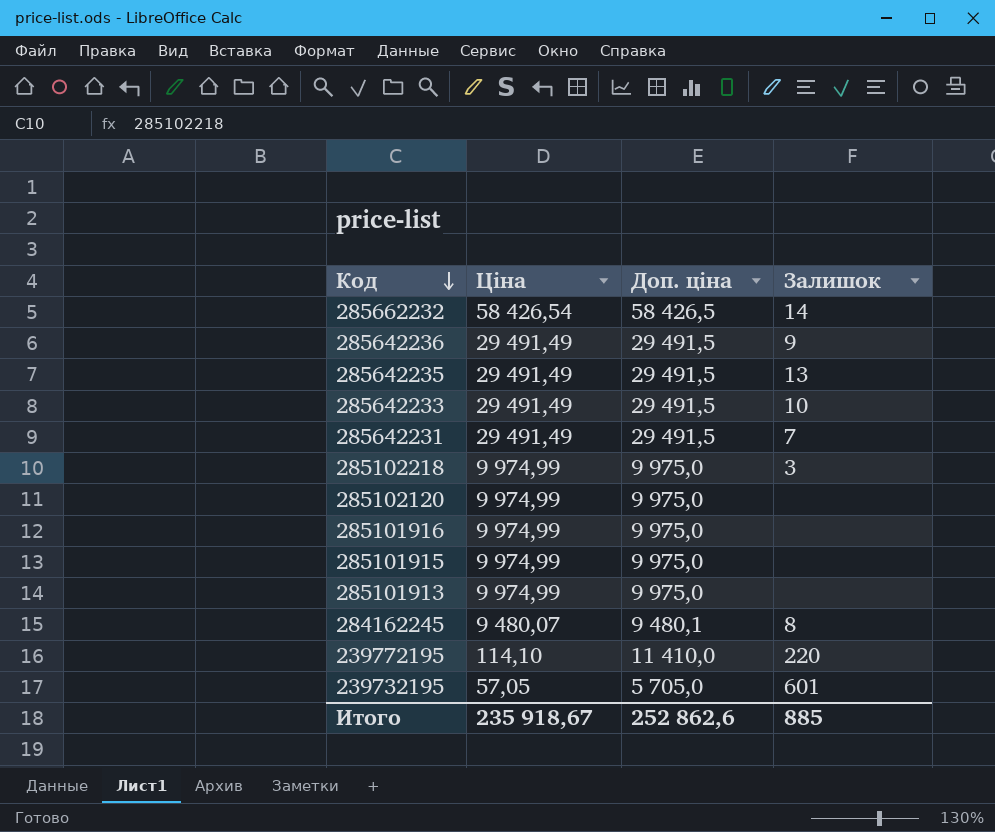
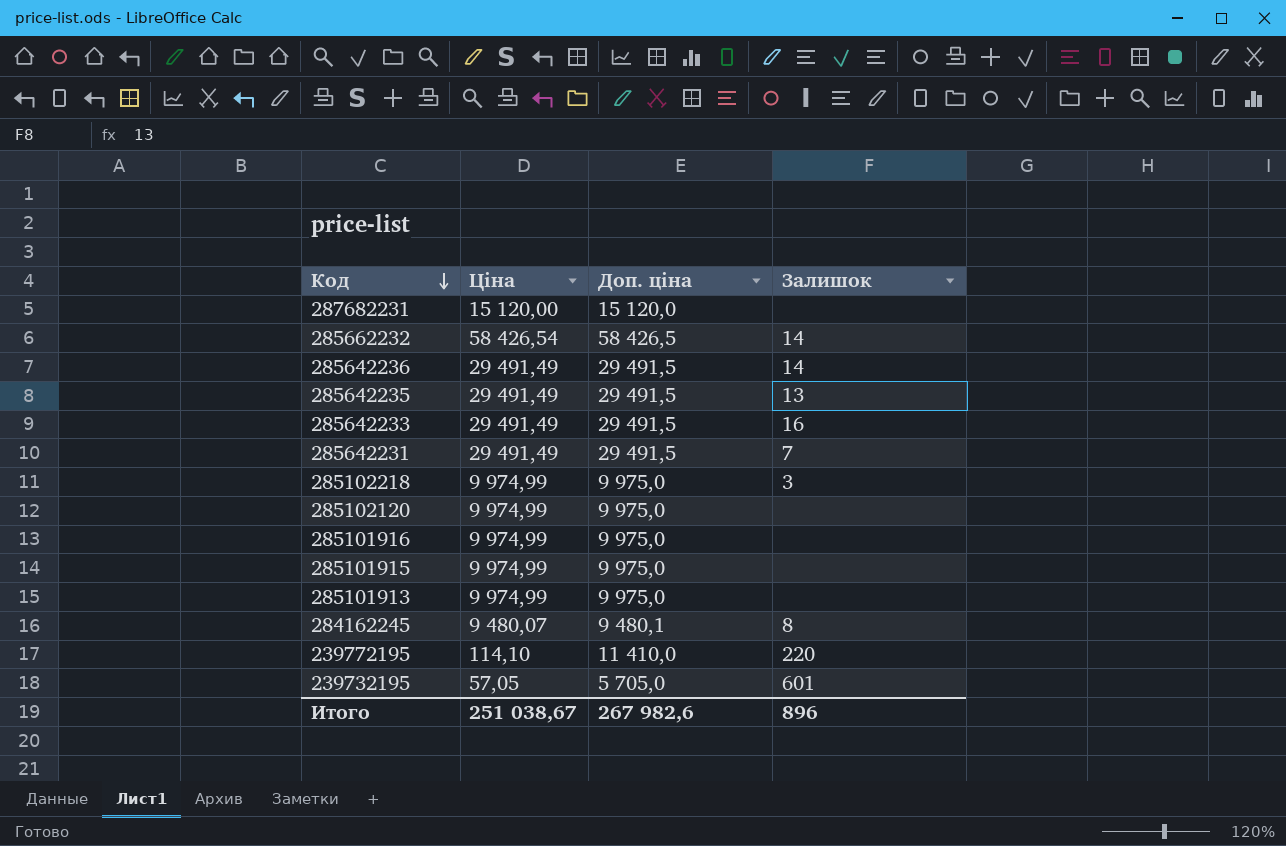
row 287682231: none -> 15 120,00 | 15 120,0 | none
285642236 | Залишок: 9 -> 14
285642233 | Залишок: 10 -> 16
Итого | Ціна: 235 918,67 -> 251 038,67
Итого | Доп. ціна: 252 862,6 -> 267 982,6
Итого | Залишок: 885 -> 896

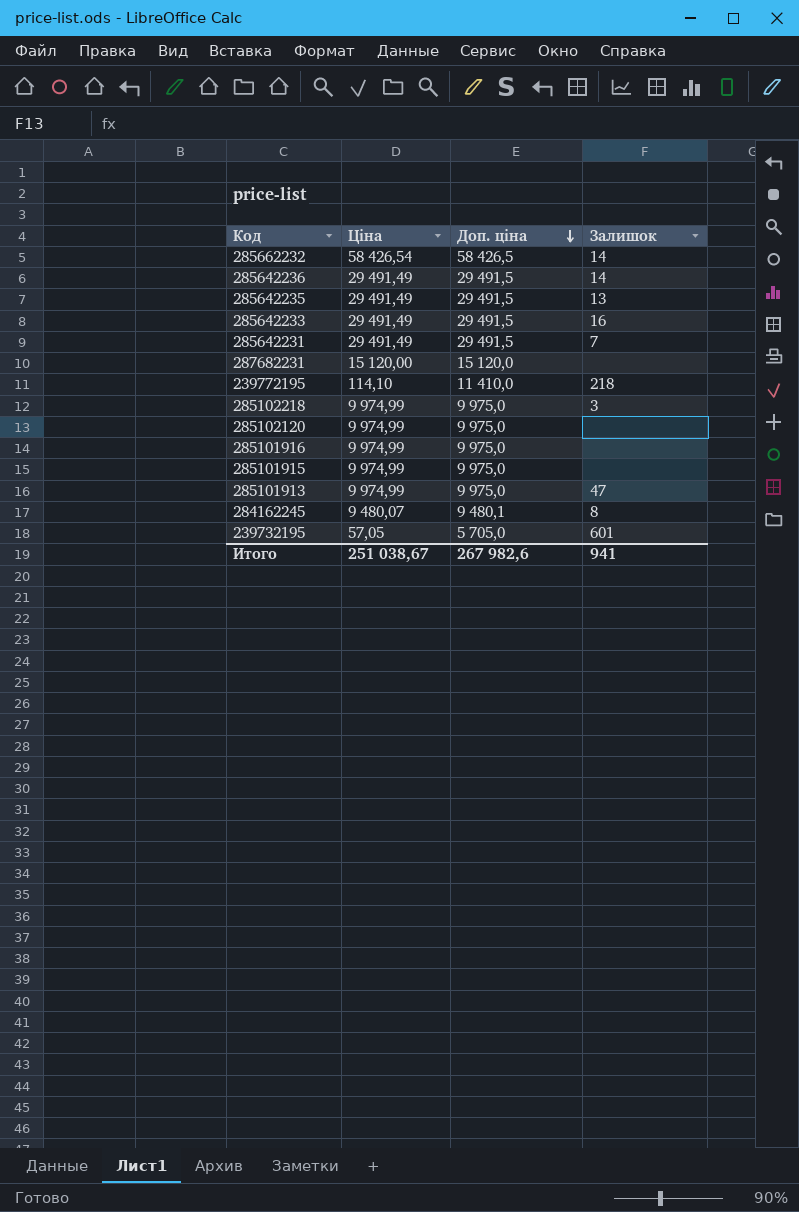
row order: Код descending -> Доп. ціна descending
239772195 | Залишок: 220 -> 218
285101913 | Залишок: none -> 47
Итого | Залишок: 896 -> 941

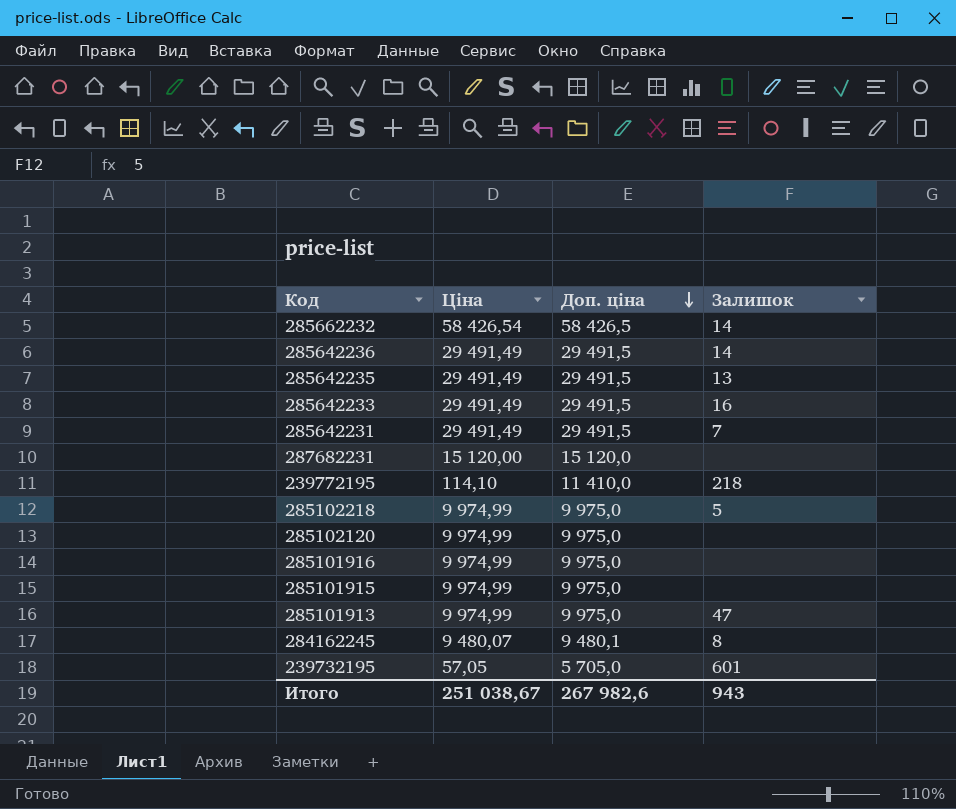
285102218 | Залишок: 3 -> 5
Итого | Залишок: 941 -> 943

